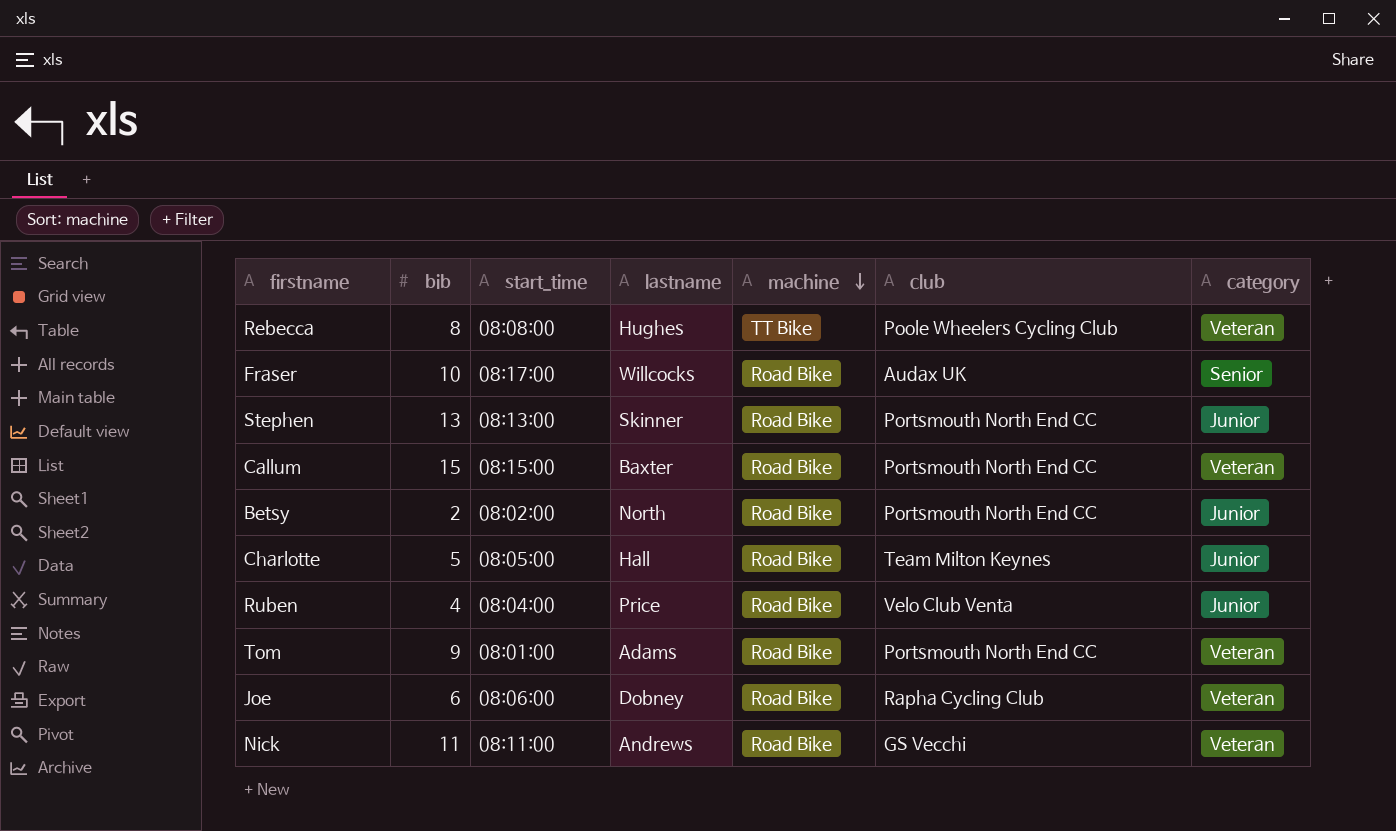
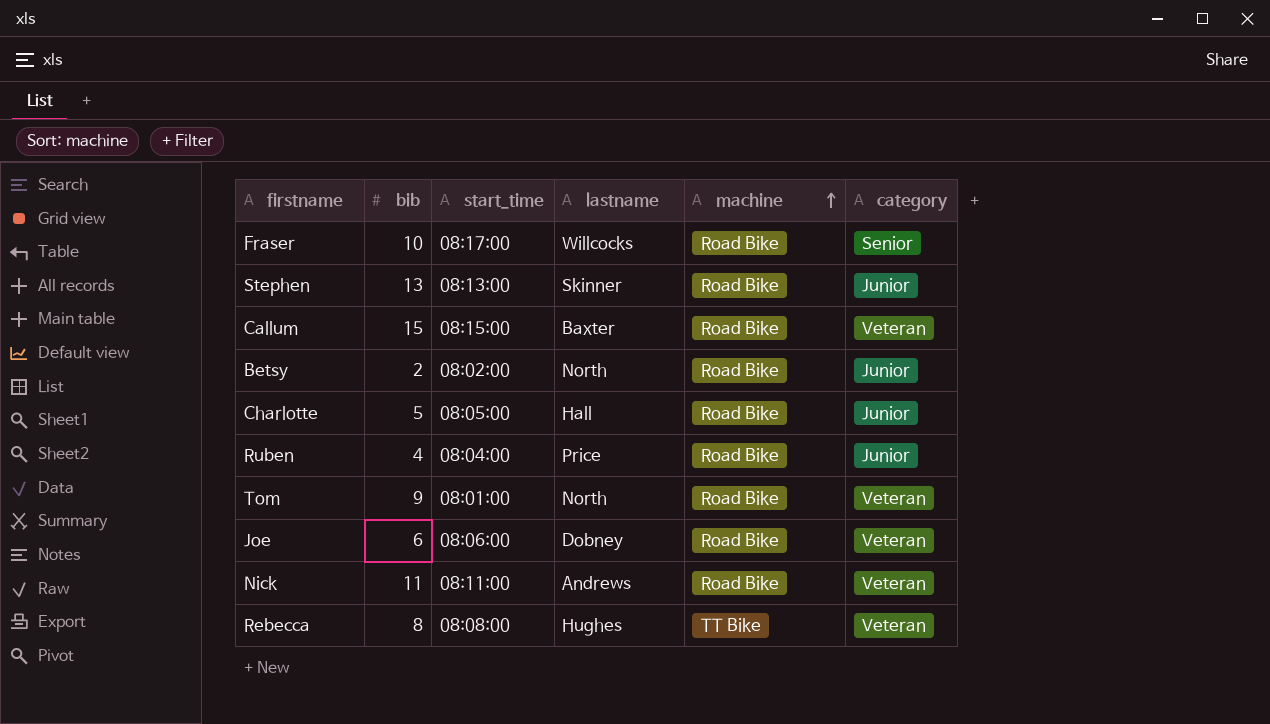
row order: machine descending -> machine ascending
column club | position: 6 -> none
Tom | lastname: Adams -> North

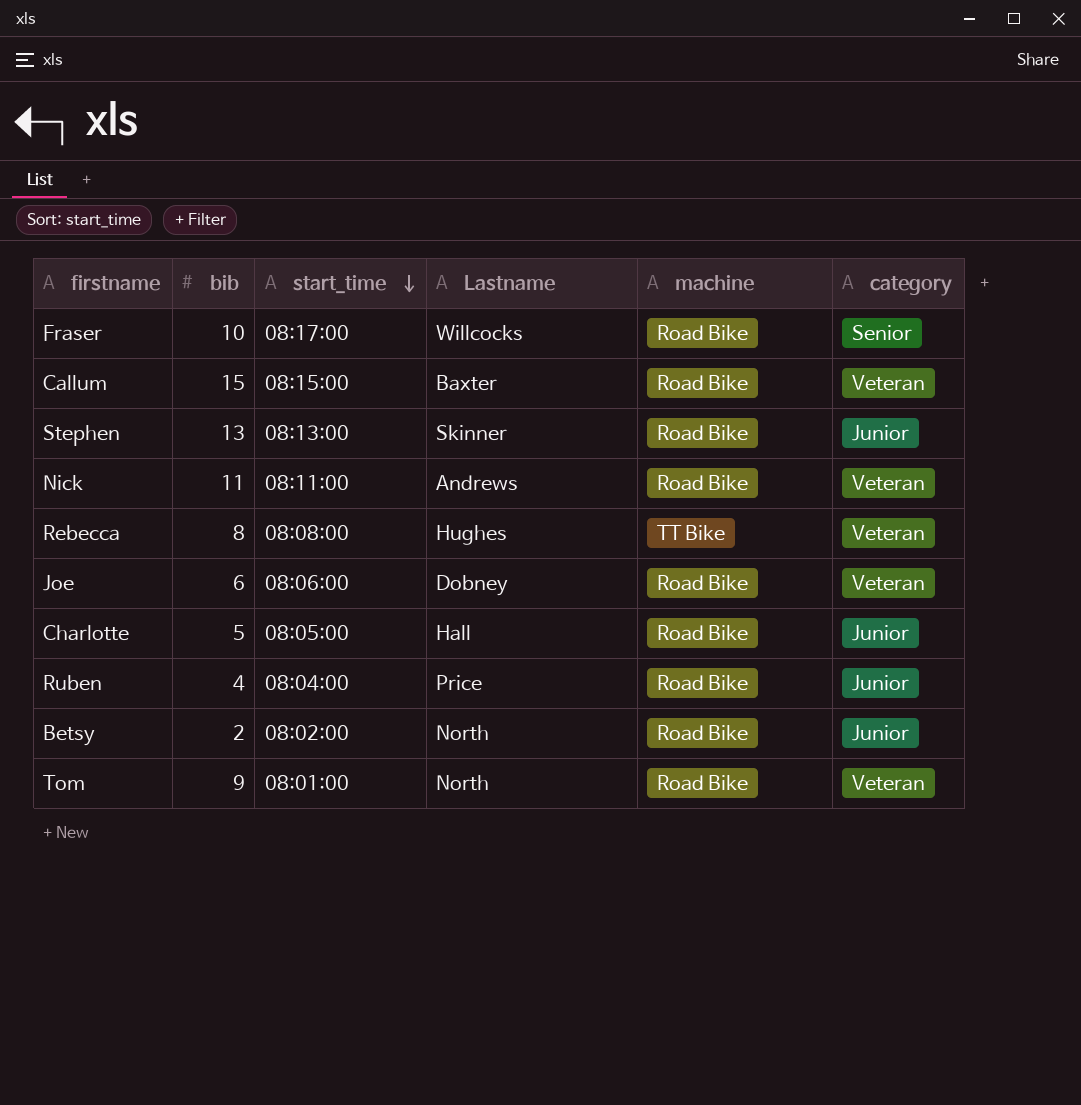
row order: machine ascending -> start_time descending
column name: lastname -> Lastname

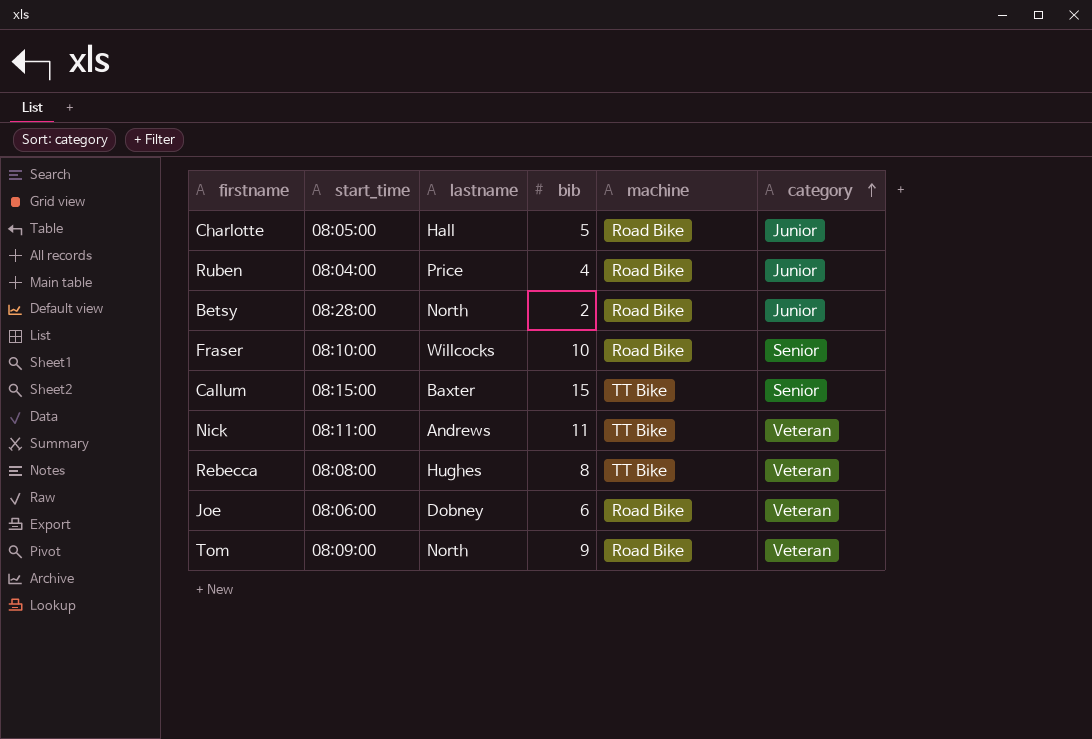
row order: start_time descending -> category ascending
column name: Lastname -> lastname
column bib | position: 2 -> 4
row Stephen: 13 | 08:13:00 | Skinner | Road Bike | Junior -> none
Betsy | start_time: 08:02:00 -> 08:28:00
Fraser | start_time: 08:17:00 -> 08:10:00
Callum | machine: Road Bike -> TT Bike
Callum | category: Veteran -> Senior
Nick | machine: Road Bike -> TT Bike
Tom | start_time: 08:01:00 -> 08:09:00

